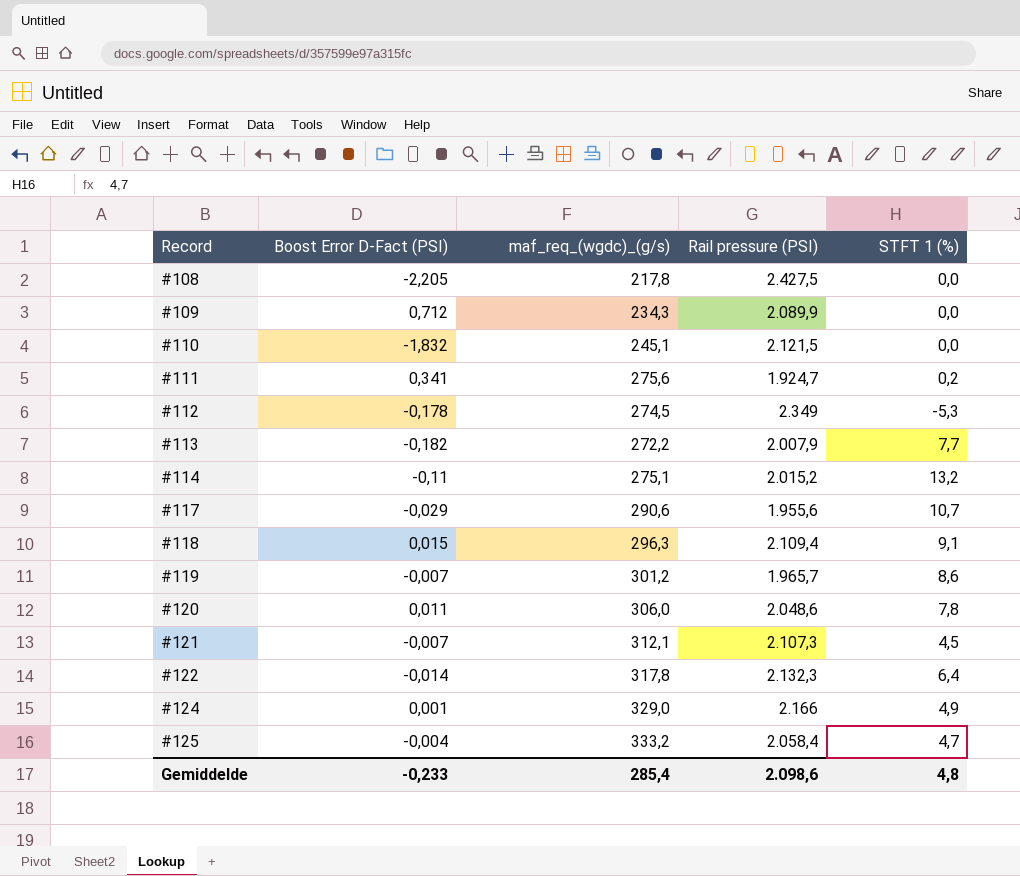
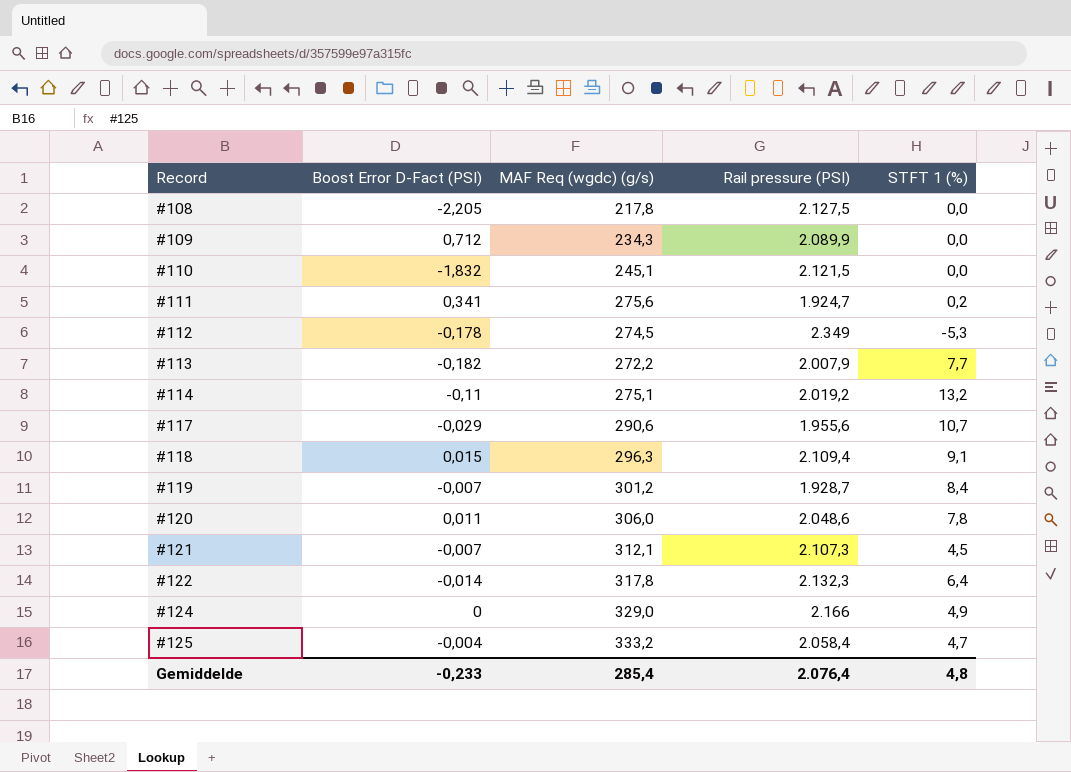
column name: maf_req_(wgdc)_(g/s) -> MAF Req (wgdc) (g/s)
#108 | Rail pressure (PSI): 2.427,5 -> 2.127,5
#114 | Rail pressure (PSI): 2.015,2 -> 2.019,2
#119 | Rail pressure (PSI): 1.965,7 -> 1.928,7
#119 | STFT 1 (%): 8,6 -> 8,4
#124 | Boost Error D-Fact (PSI): 0,001 -> 0
Gemiddelde | Rail pressure (PSI): 2.098,6 -> 2.076,4

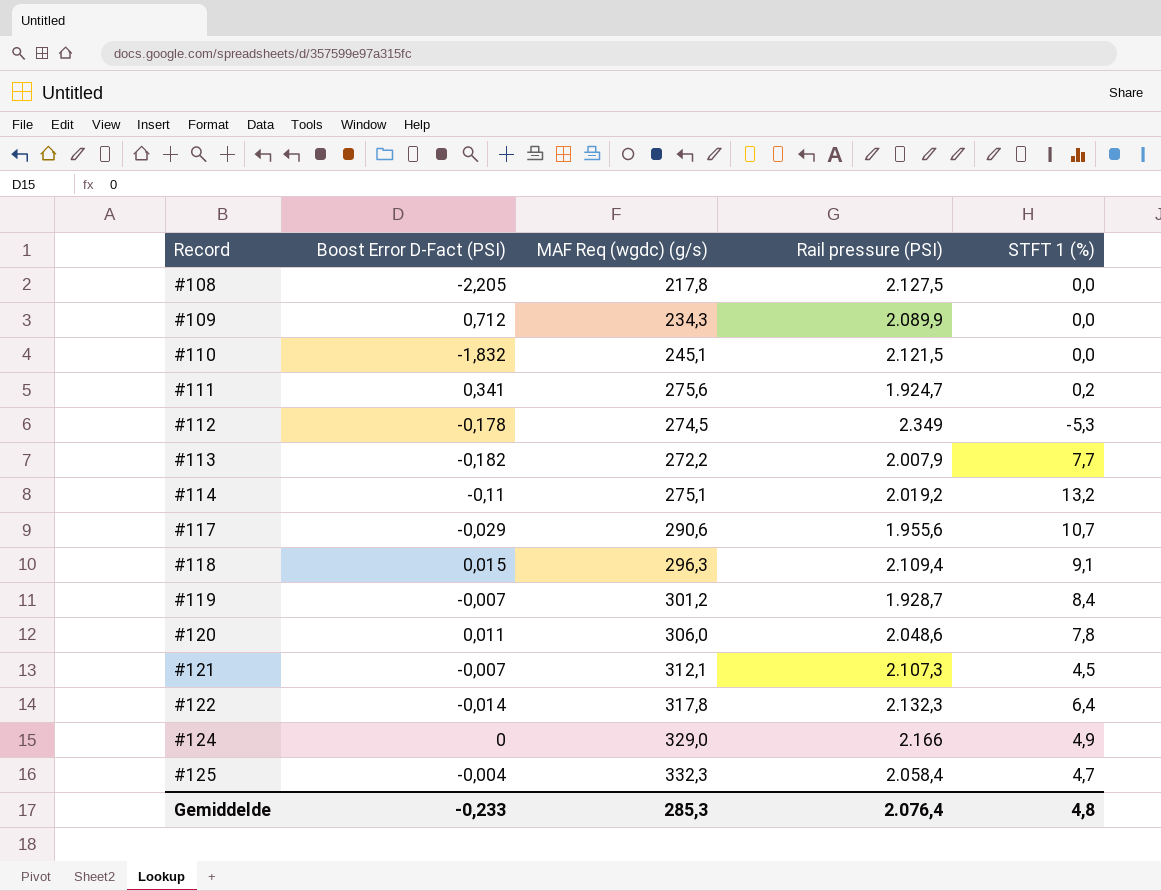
#125 | MAF Req (wgdc) (g/s): 333,2 -> 332,3
Gemiddelde | MAF Req (wgdc) (g/s): 285,4 -> 285,3

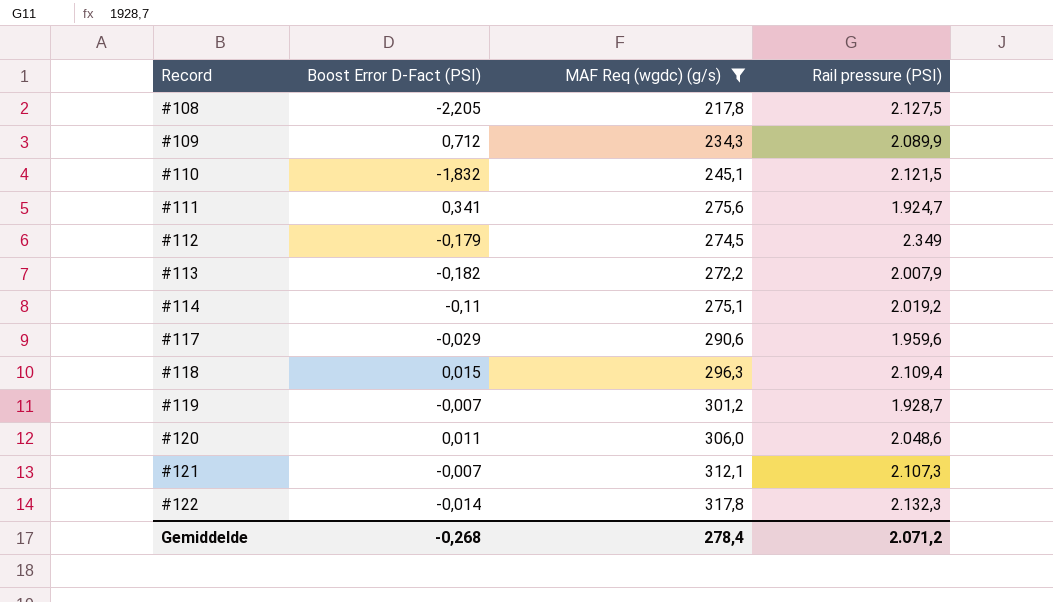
filter: none -> MAF Req (wgdc) (g/s) <= 317,8
column STFT 1 (%) | position: 5 -> none
#112 | Boost Error D-Fact (PSI): -0,178 -> -0,179
#117 | Rail pressure (PSI): 1.955,6 -> 1.959,6
Gemiddelde | Boost Error D-Fact (PSI): -0,233 -> -0,268
Gemiddelde | MAF Req (wgdc) (g/s): 285,3 -> 278,4
Gemiddelde | Rail pressure (PSI): 2.076,4 -> 2.071,2

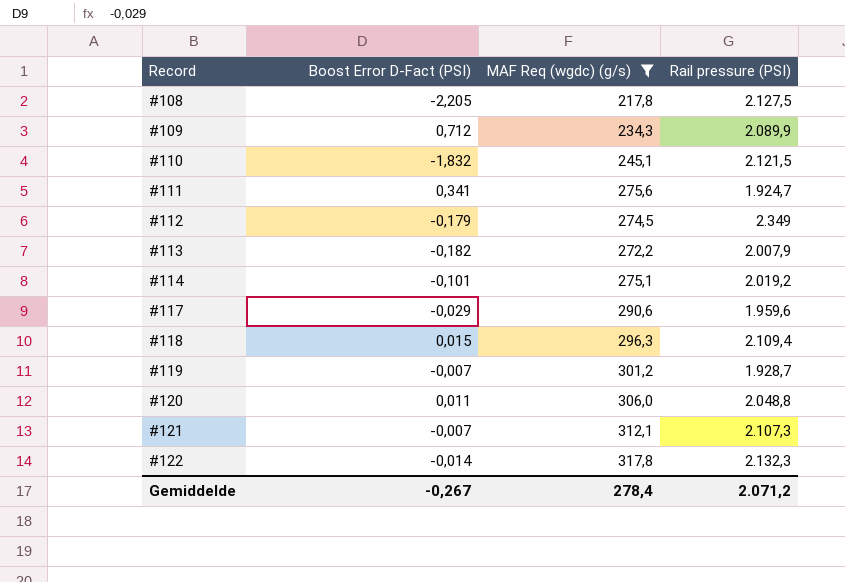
#114 | Boost Error D-Fact (PSI): -0,11 -> -0,101
#120 | Rail pressure (PSI): 2.048,6 -> 2.048,8
Gemiddelde | Boost Error D-Fact (PSI): -0,268 -> -0,267

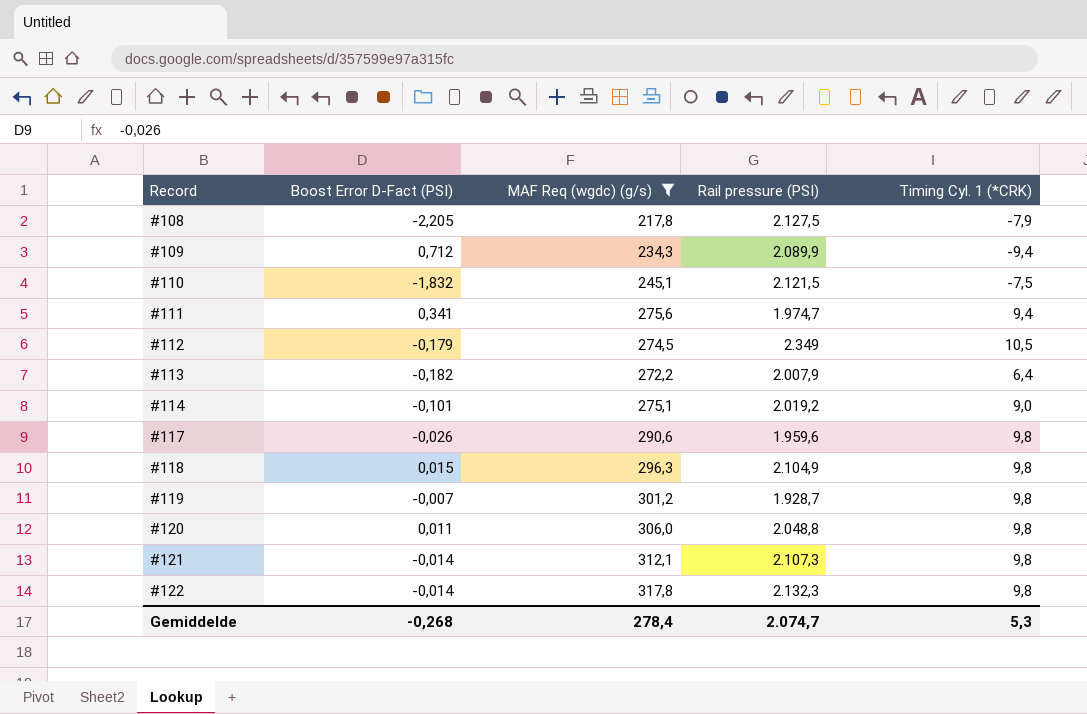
column Timing Cyl. 1 (*CRK) | position: none -> 5
#111 | Rail pressure (PSI): 1.924,7 -> 1.974,7
#117 | Boost Error D-Fact (PSI): -0,029 -> -0,026
#118 | Rail pressure (PSI): 2.109,4 -> 2.104,9
#121 | Boost Error D-Fact (PSI): -0,007 -> -0,014
Gemiddelde | Boost Error D-Fact (PSI): -0,267 -> -0,268
Gemiddelde | Rail pressure (PSI): 2.071,2 -> 2.074,7

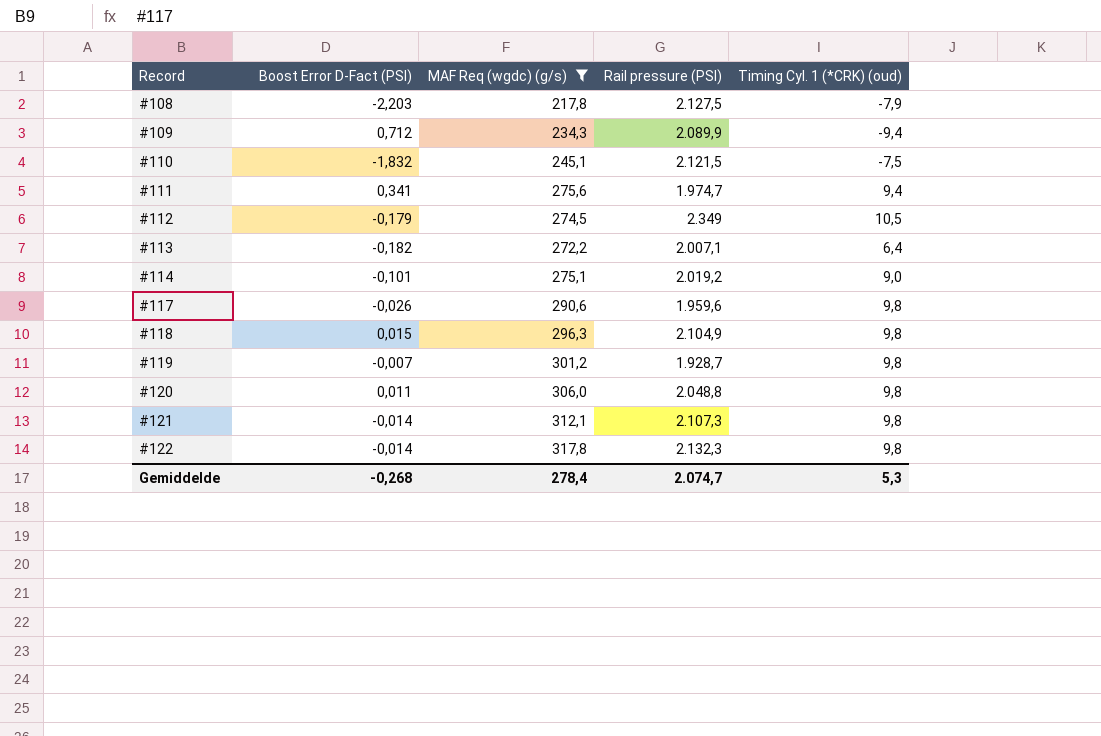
column name: Timing Cyl. 1 (*CRK) -> Timing Cyl. 1 (*CRK) (oud)
#108 | Boost Error D-Fact (PSI): -2,205 -> -2,203
#113 | Rail pressure (PSI): 2.007,9 -> 2.007,1

